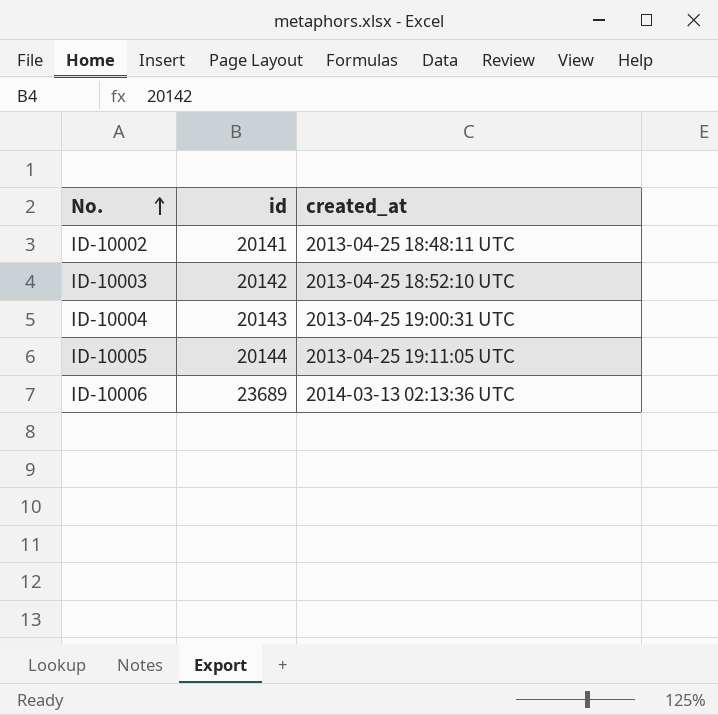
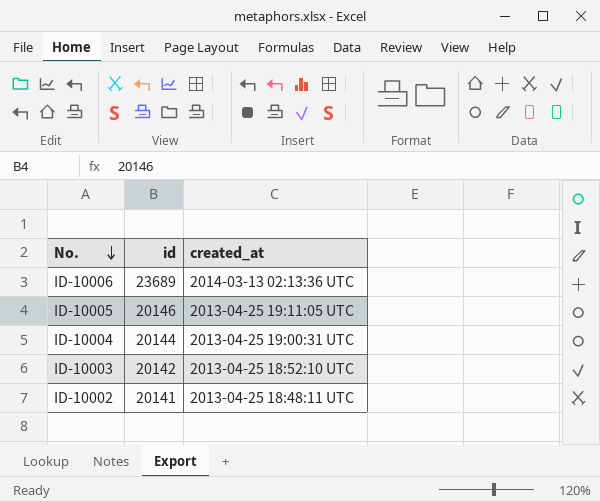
row order: No. ascending -> No. descending
ID-10005 | id: 20144 -> 20146
ID-10004 | id: 20143 -> 20144

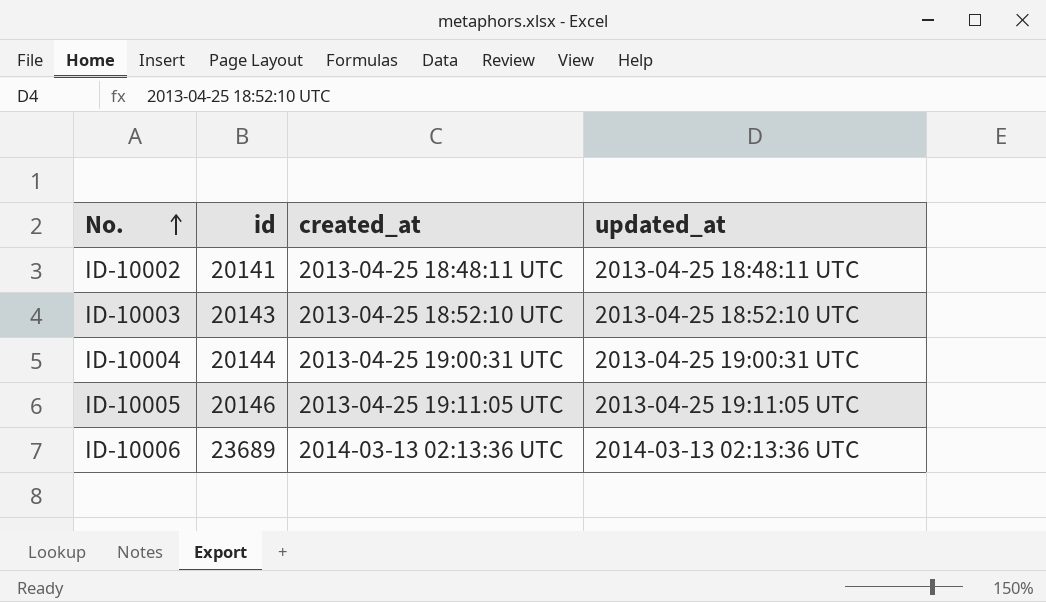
row order: No. descending -> No. ascending
column updated_at | position: none -> 4
ID-10003 | id: 20142 -> 20143

